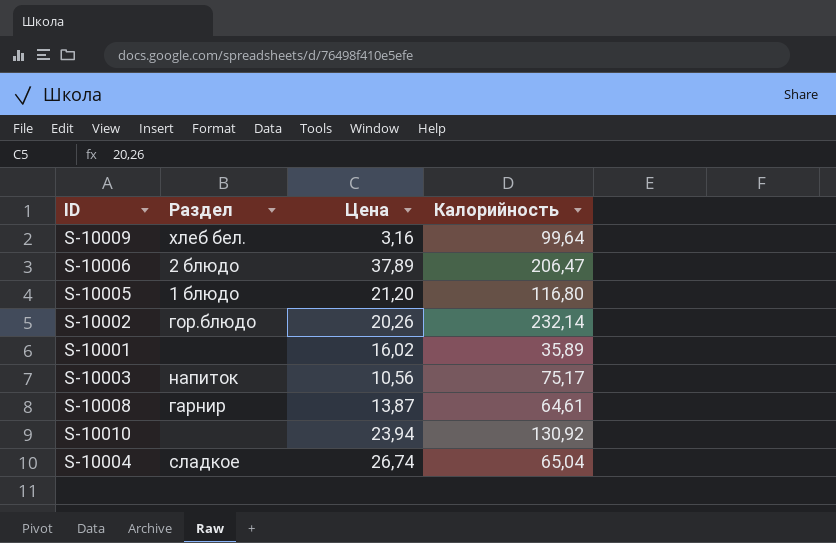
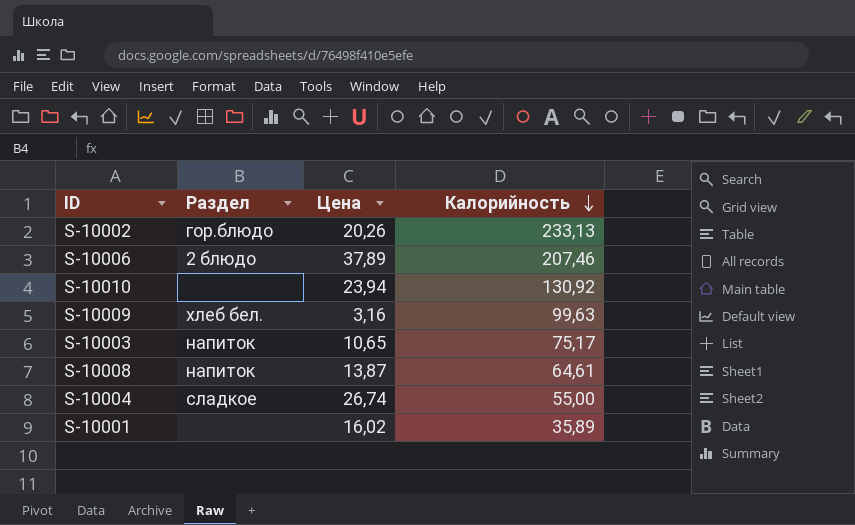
row order: none -> Калорийность descending
row S-10005: 1 блюдо | 21,20 | 116,80 -> none
S-10002 | Калорийность: 232,14 -> 233,13
S-10006 | Калорийность: 206,47 -> 207,46
S-10009 | Калорийность: 99,64 -> 99,63
S-10003 | Цена: 10,56 -> 10,65
S-10008 | Раздел: гарнир -> напиток
S-10004 | Калорийность: 65,04 -> 55,00

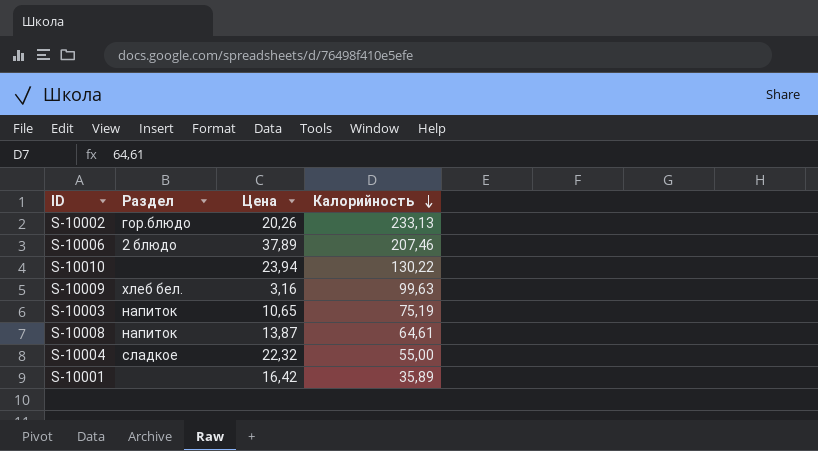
S-10010 | Калорийность: 130,92 -> 130,22
S-10003 | Калорийность: 75,17 -> 75,19
S-10004 | Цена: 26,74 -> 22,32
S-10001 | Цена: 16,02 -> 16,42

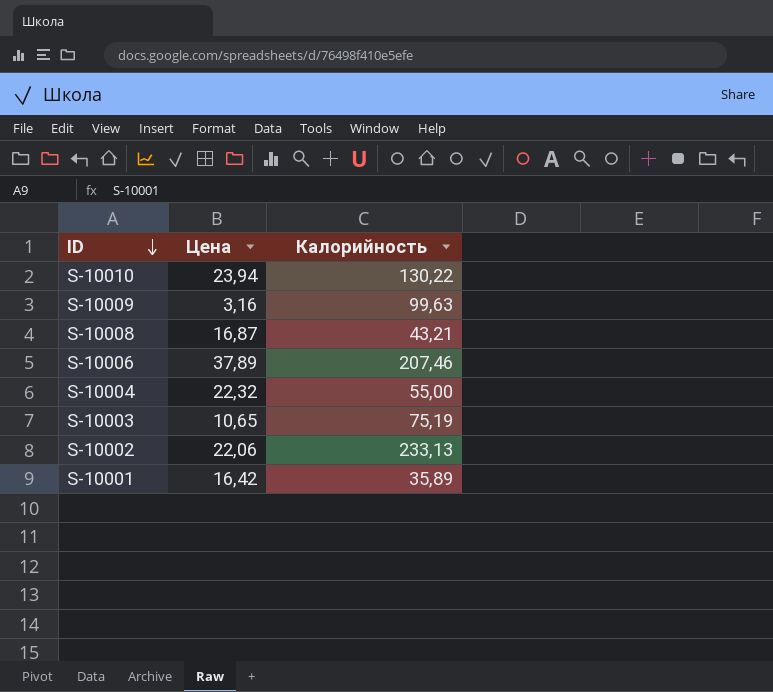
row order: Калорийность descending -> ID descending
column Раздел | position: 2 -> none
S-10008 | Цена: 13,87 -> 16,87
S-10008 | Калорийность: 64,61 -> 43,21
S-10002 | Цена: 20,26 -> 22,06

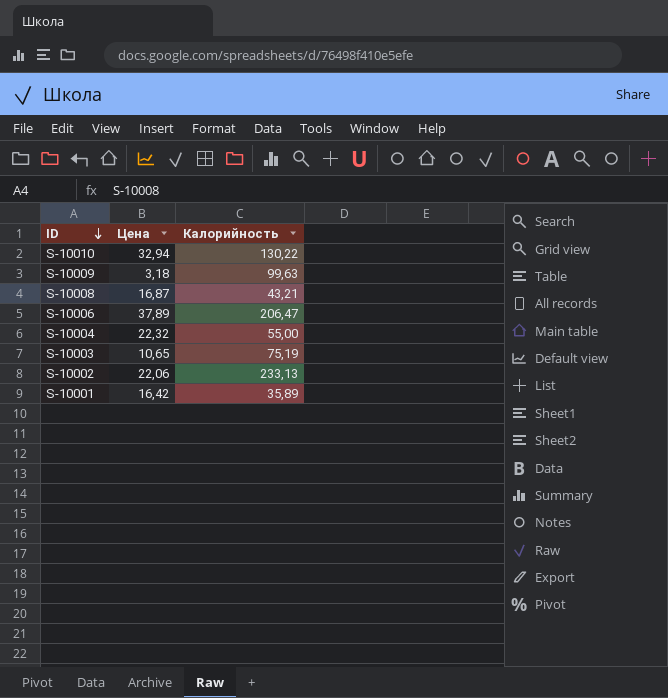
S-10010 | Цена: 23,94 -> 32,94
S-10009 | Цена: 3,16 -> 3,18
S-10006 | Калорийность: 207,46 -> 206,47

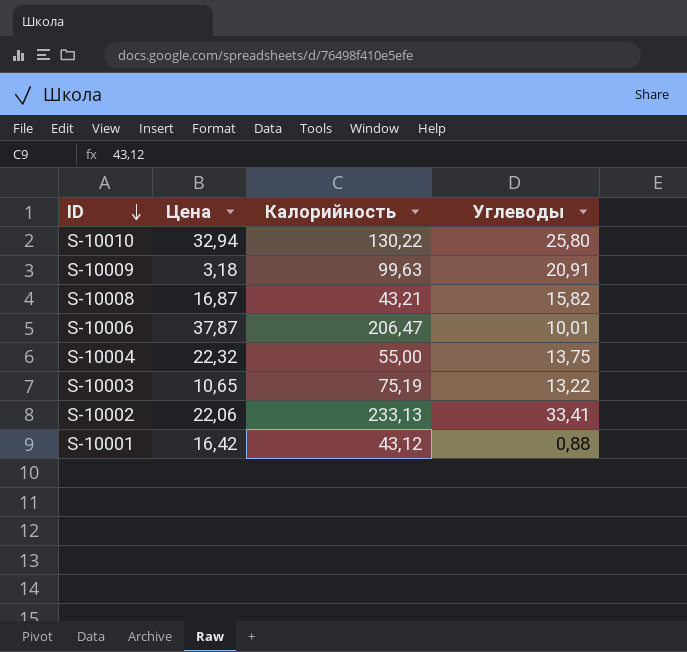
column Углеводы | position: none -> 4
S-10006 | Цена: 37,89 -> 37,87
S-10001 | Калорийность: 35,89 -> 43,12

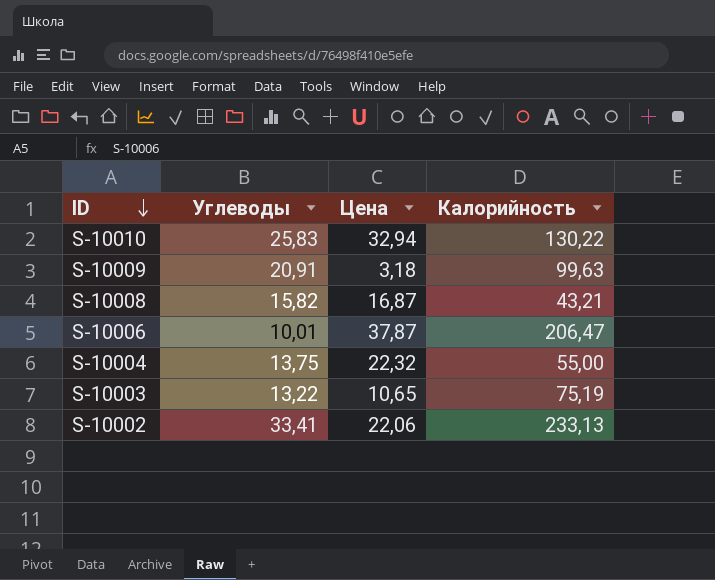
column Углеводы | position: 4 -> 2
row S-10001: 16,42 | 43,12 | 0,88 -> none
S-10010 | Углеводы: 25,80 -> 25,83

